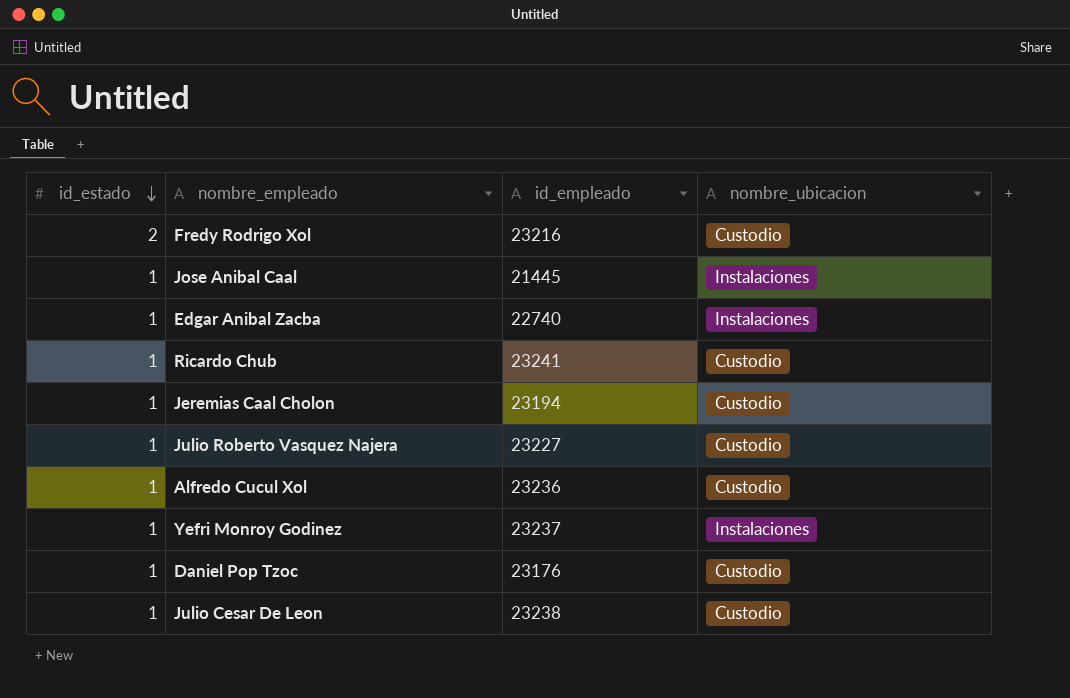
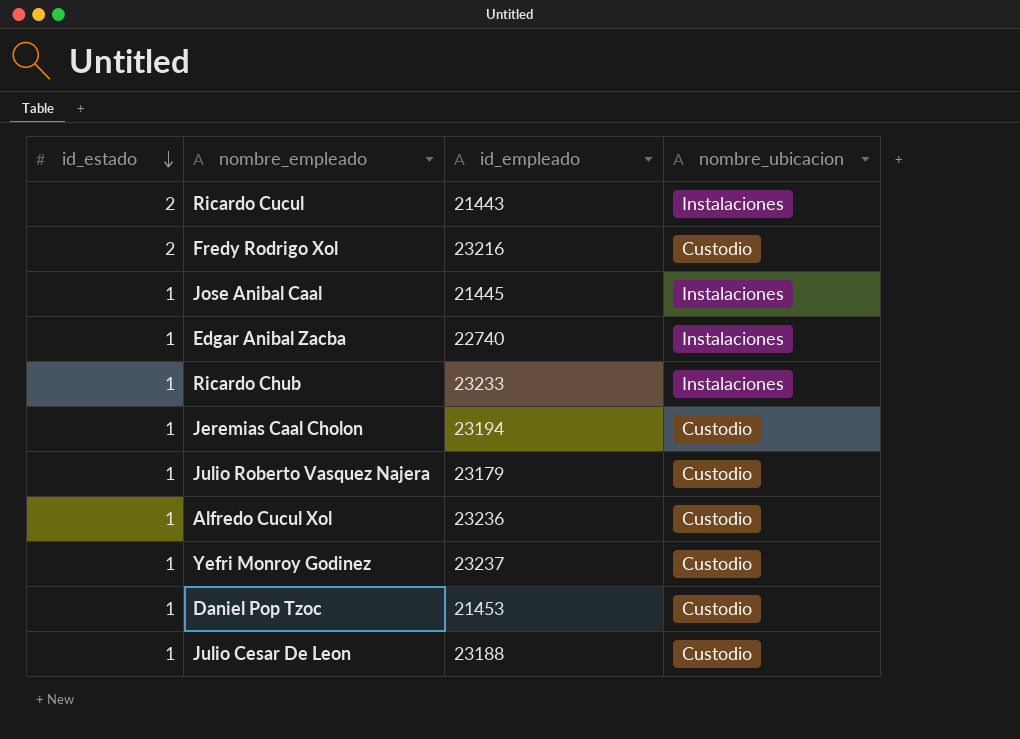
row Ricardo Cucul: none -> 2 | 21443 | Instalaciones
Ricardo Chub | id_empleado: 23241 -> 23233
Ricardo Chub | nombre_ubicacion: Custodio -> Instalaciones
Julio Roberto Vasquez Najera | id_empleado: 23227 -> 23179
Yefri Monroy Godinez | nombre_ubicacion: Instalaciones -> Custodio
Daniel Pop Tzoc | id_empleado: 23176 -> 21453
Julio Cesar De Leon | id_empleado: 23238 -> 23188

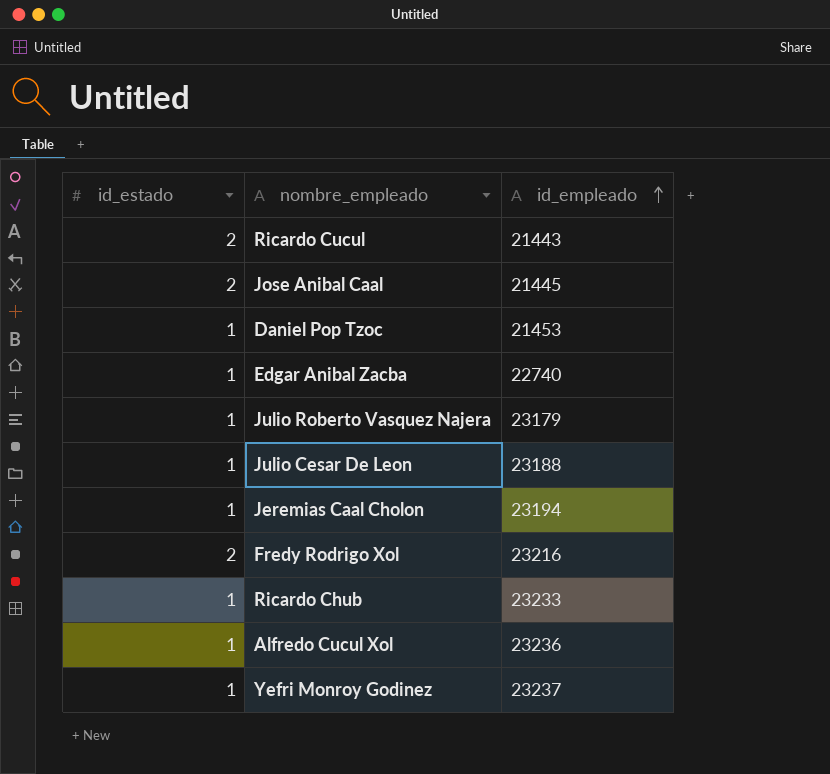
row order: id_estado descending -> id_empleado ascending
column nombre_ubicacion | position: 4 -> none
Jose Anibal Caal | id_estado: 1 -> 2

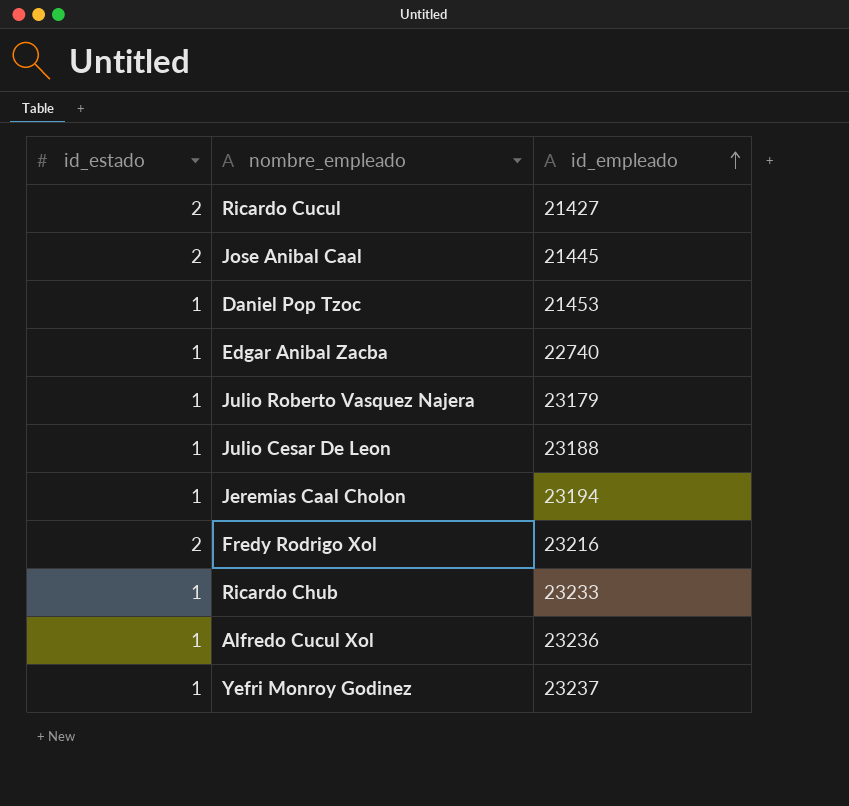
Ricardo Cucul | id_empleado: 21443 -> 21427

